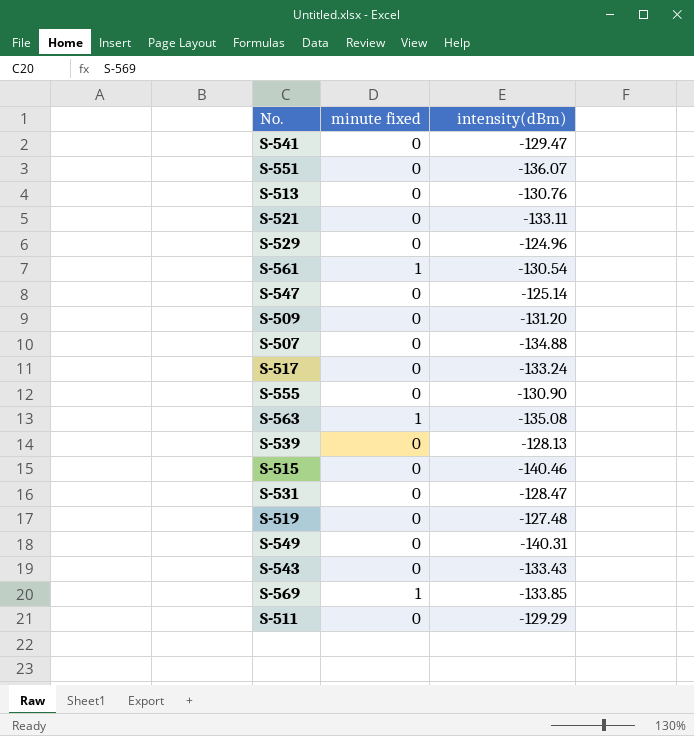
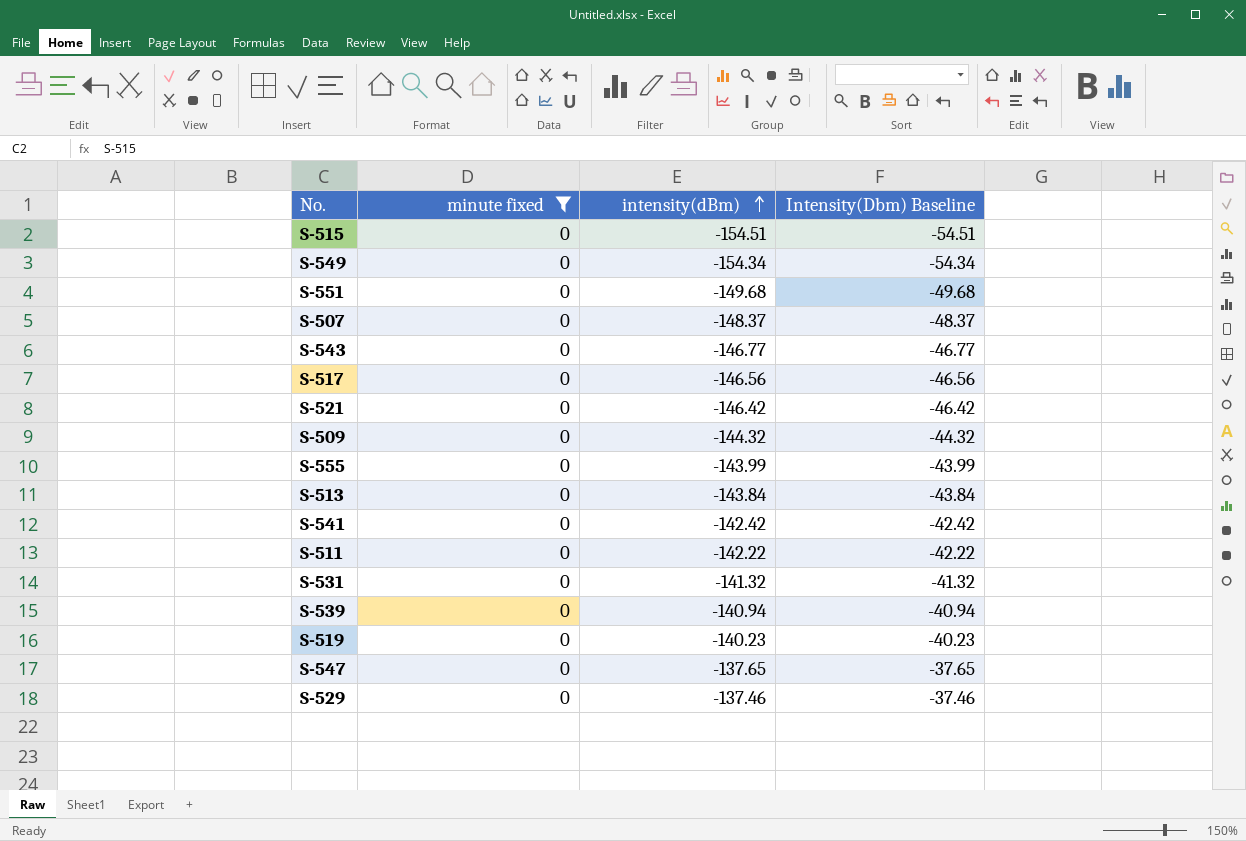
filter: none -> minute fixed = 0
row order: none -> intensity(dBm) ascending
column Intensity(Dbm) Baseline | formula: none -> [intensity(dBm)] + 100
S-515 | intensity(dBm): -140.46 -> -154.51
S-549 | intensity(dBm): -140.31 -> -154.34
S-551 | intensity(dBm): -136.07 -> -149.68
S-507 | intensity(dBm): -134.88 -> -148.37
S-543 | intensity(dBm): -133.43 -> -146.77
S-517 | intensity(dBm): -133.24 -> -146.56
S-521 | intensity(dBm): -133.11 -> -146.42
S-509 | intensity(dBm): -131.20 -> -144.32
S-555 | intensity(dBm): -130.90 -> -143.99
S-513 | intensity(dBm): -130.76 -> -143.84
S-541 | intensity(dBm): -129.47 -> -142.42
S-511 | intensity(dBm): -129.29 -> -142.22
S-531 | intensity(dBm): -128.47 -> -141.32
S-539 | intensity(dBm): -128.13 -> -140.94
S-519 | intensity(dBm): -127.48 -> -140.23
S-547 | intensity(dBm): -125.14 -> -137.65
S-529 | intensity(dBm): -124.96 -> -137.46

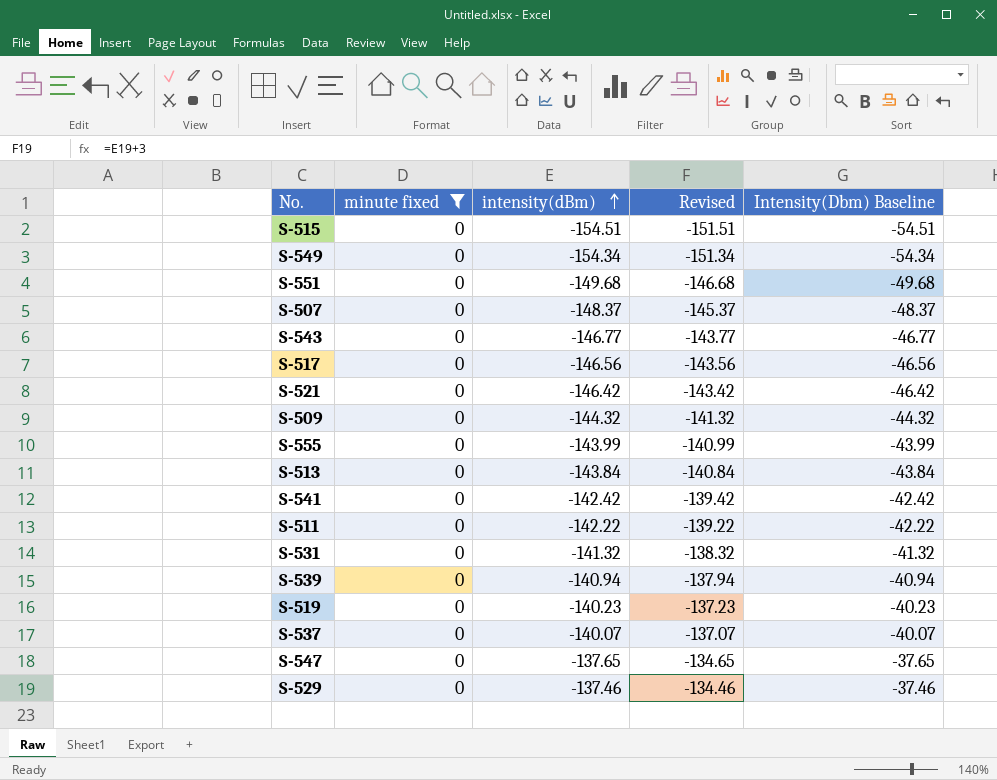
column Revised | formula: none -> [intensity(dBm)] + 3
row S-537: none -> 0 | -140.07 | -137.07 | -40.07

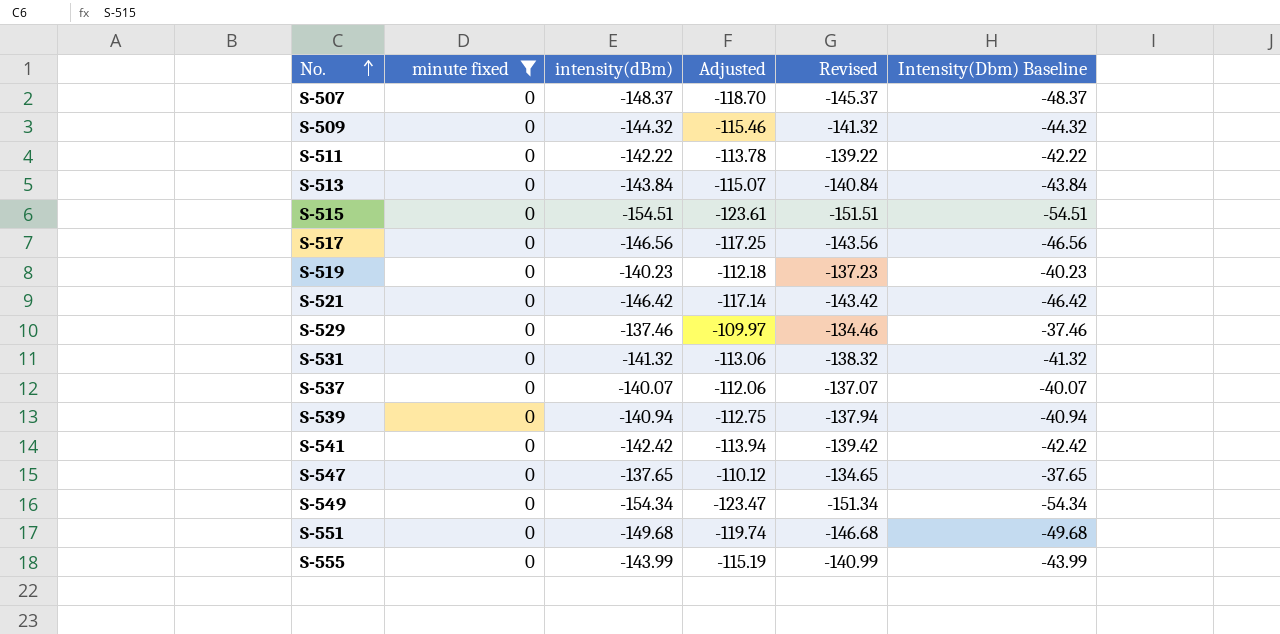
row order: intensity(dBm) ascending -> No. ascending
column Adjusted | formula: none -> [intensity(dBm)] * 0.8
row S-543: 0 | -146.77 | -143.77 | -46.77 -> none

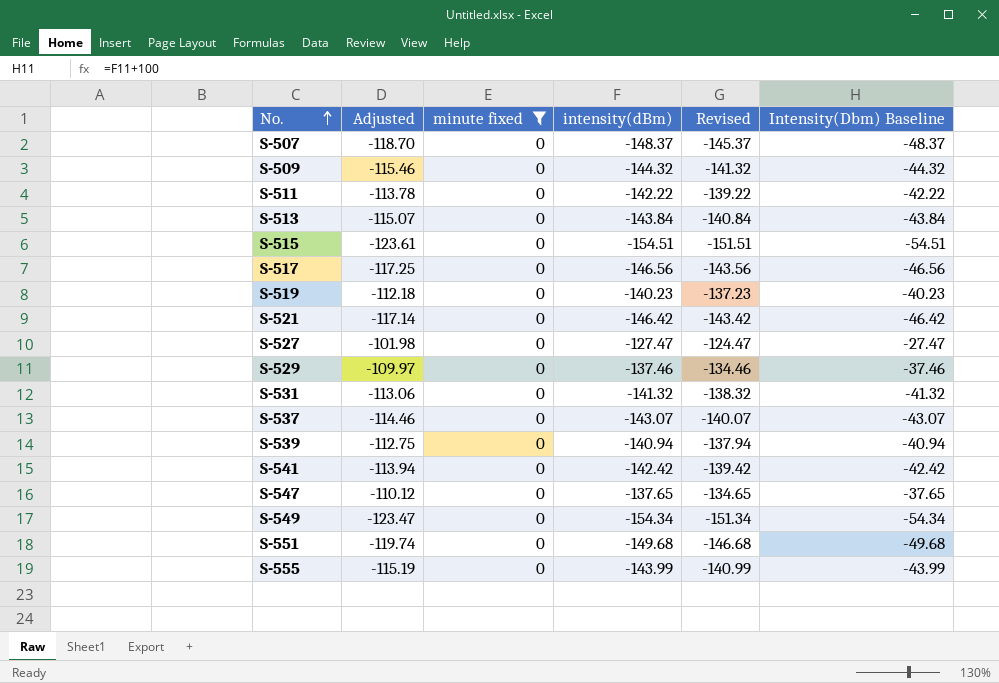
column Adjusted | position: 4 -> 2
row S-527: none -> -101.98 | 0 | -127.47 | -124.47 | -27.47
S-537 | Adjusted: -112.06 -> -114.46
S-537 | intensity(dBm): -140.07 -> -143.07
S-537 | Revised: -137.07 -> -140.07
S-537 | Intensity(Dbm) Baseline: -40.07 -> -43.07

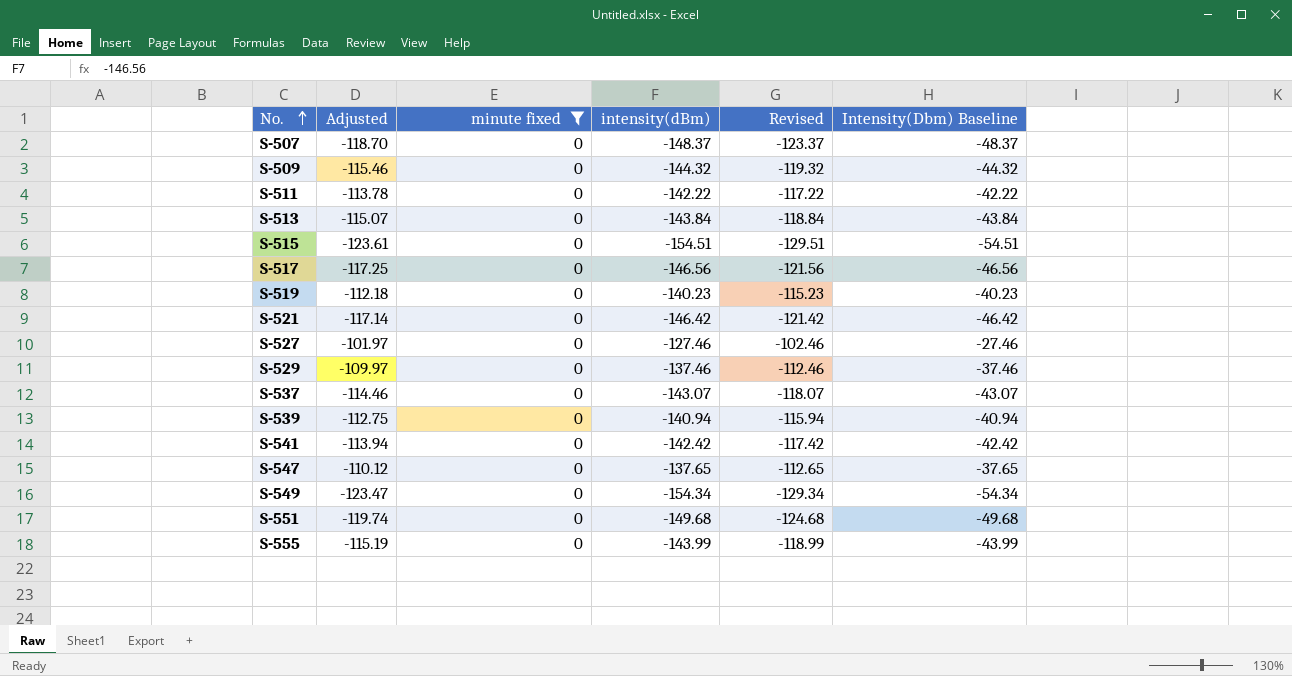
column Revised | formula: [intensity(dBm)] + 3 -> [intensity(dBm)] + 25
row S-531: -113.06 | 0 | -141.32 | -138.32 | -41.32 -> none
S-527 | Adjusted: -101.98 -> -101.97
S-527 | intensity(dBm): -127.47 -> -127.46
S-527 | Intensity(Dbm) Baseline: -27.47 -> -27.46

